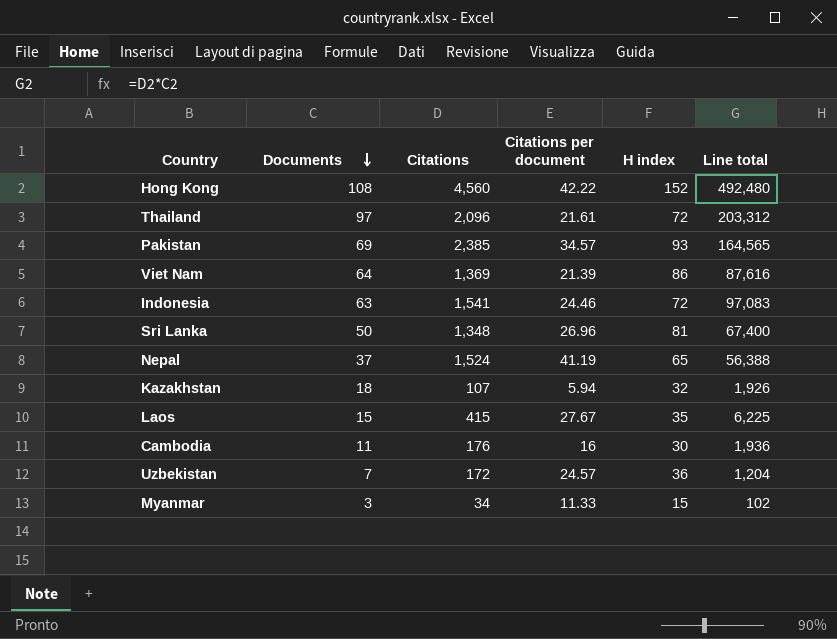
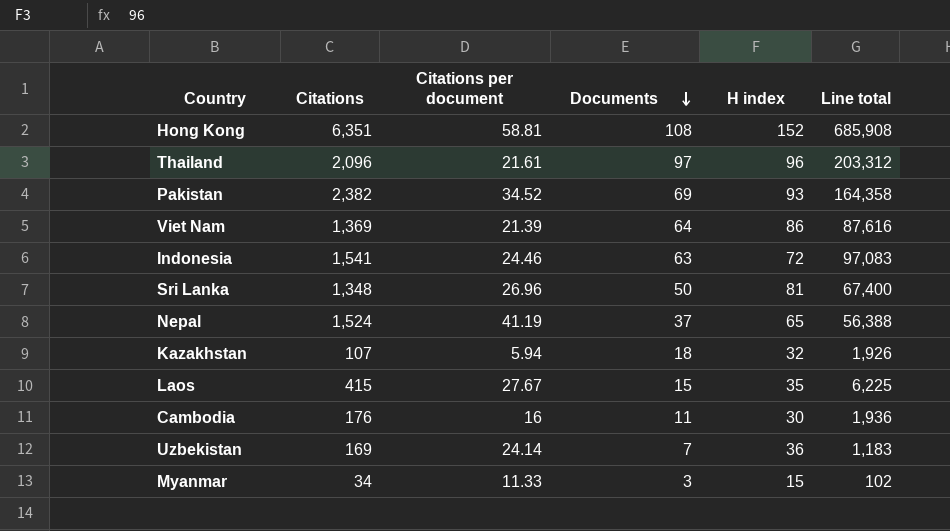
column Documents | position: 2 -> 4
Hong Kong | Citations: 4,560 -> 6,351
Hong Kong | Citations per document: 42.22 -> 58.81
Hong Kong | Line total: 492,480 -> 685,908
Thailand | H index: 72 -> 96
Pakistan | Citations: 2,385 -> 2,382
Pakistan | Citations per document: 34.57 -> 34.52
Pakistan | Line total: 164,565 -> 164,358
Uzbekistan | Citations: 172 -> 169
Uzbekistan | Citations per document: 24.57 -> 24.14
Uzbekistan | Line total: 1,204 -> 1,183

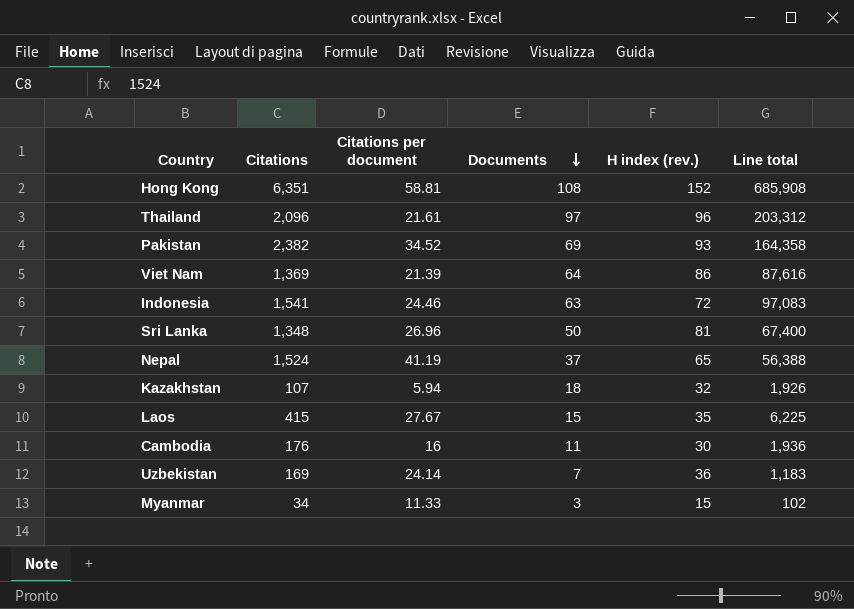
column name: H index -> H index (rev.)

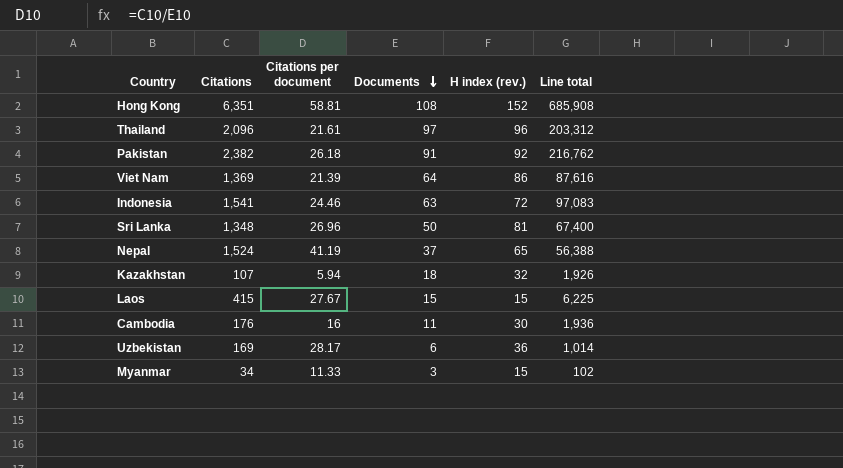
Pakistan | Citations per document: 34.52 -> 26.18
Pakistan | Documents: 69 -> 91
Pakistan | H index (rev.): 93 -> 92
Pakistan | Line total: 164,358 -> 216,762
Laos | H index (rev.): 35 -> 15
Uzbekistan | Citations per document: 24.14 -> 28.17
Uzbekistan | Documents: 7 -> 6
Uzbekistan | Line total: 1,183 -> 1,014

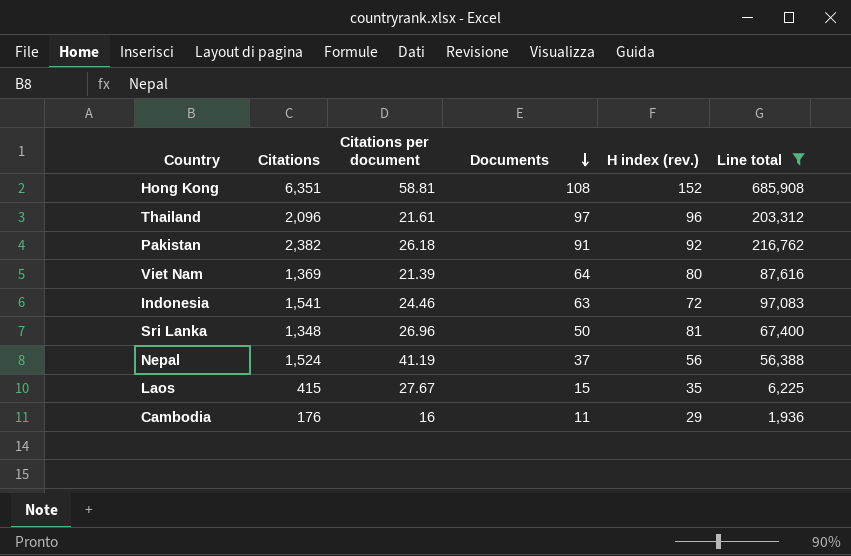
filter: none -> Line total >= 1,936
Viet Nam | H index (rev.): 86 -> 80
Nepal | H index (rev.): 65 -> 56
Laos | H index (rev.): 15 -> 35
Cambodia | H index (rev.): 30 -> 29

